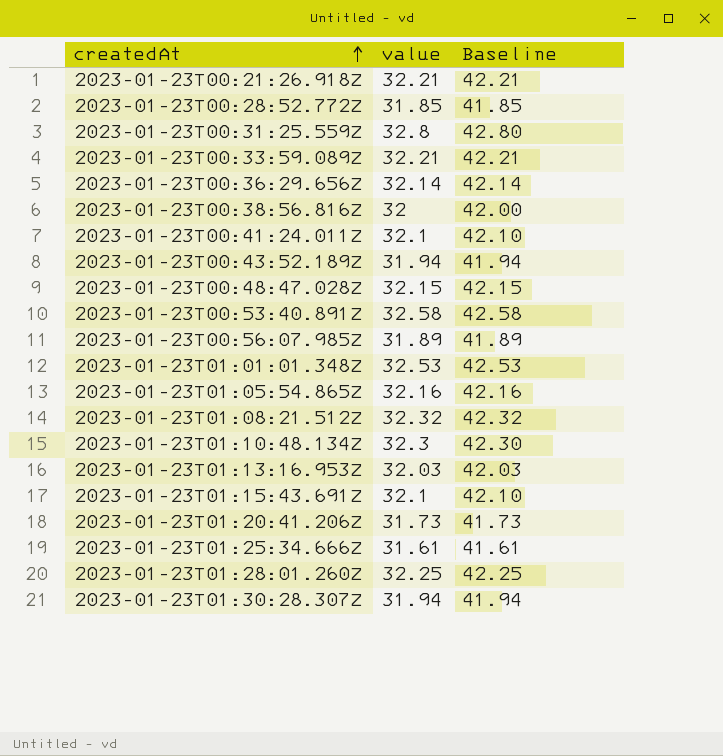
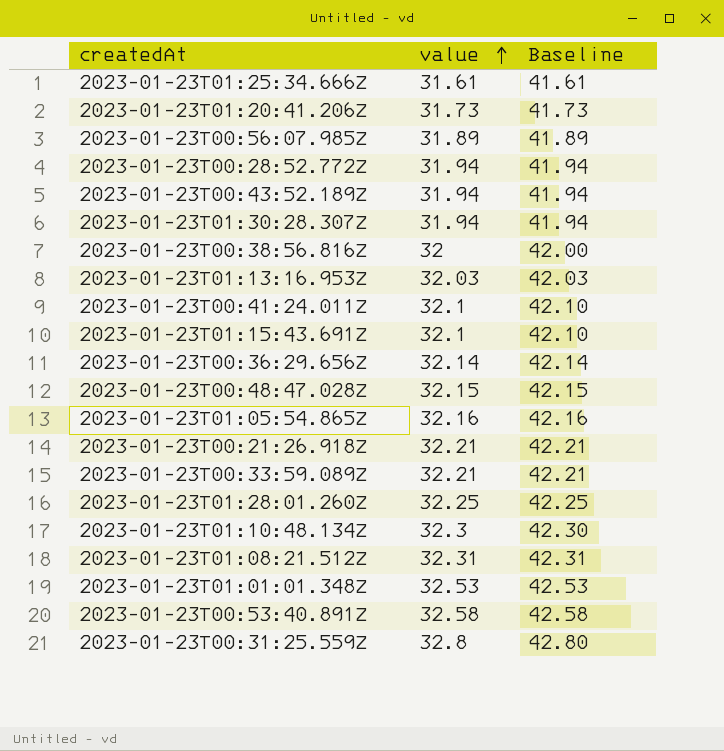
row order: createdAt ascending -> value ascending
2023-01-23T00:28:52.772Z | value: 31.85 -> 31.94
2023-01-23T00:28:52.772Z | Baseline: 41.85 -> 41.94
2023-01-23T01:08:21.512Z | value: 32.32 -> 32.31
2023-01-23T01:08:21.512Z | Baseline: 42.32 -> 42.31

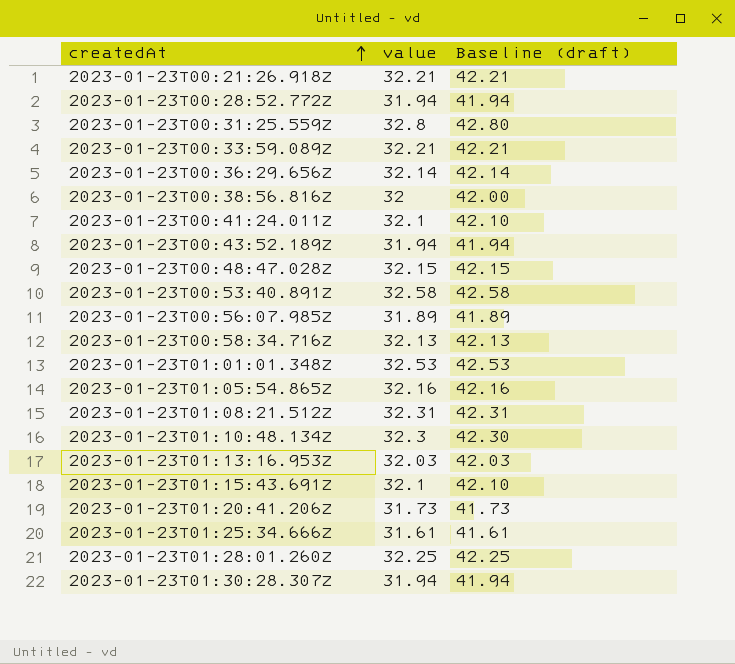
row order: value ascending -> createdAt ascending
column name: Baseline -> Baseline (draft)
row 2023-01-23T00:58:34.716Z: none -> 32.13 | 42.13

